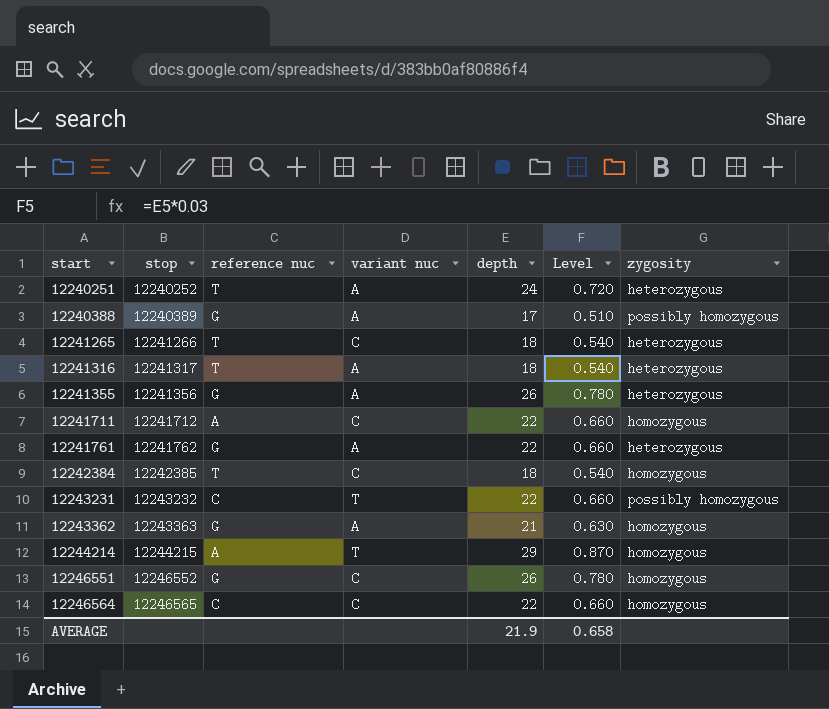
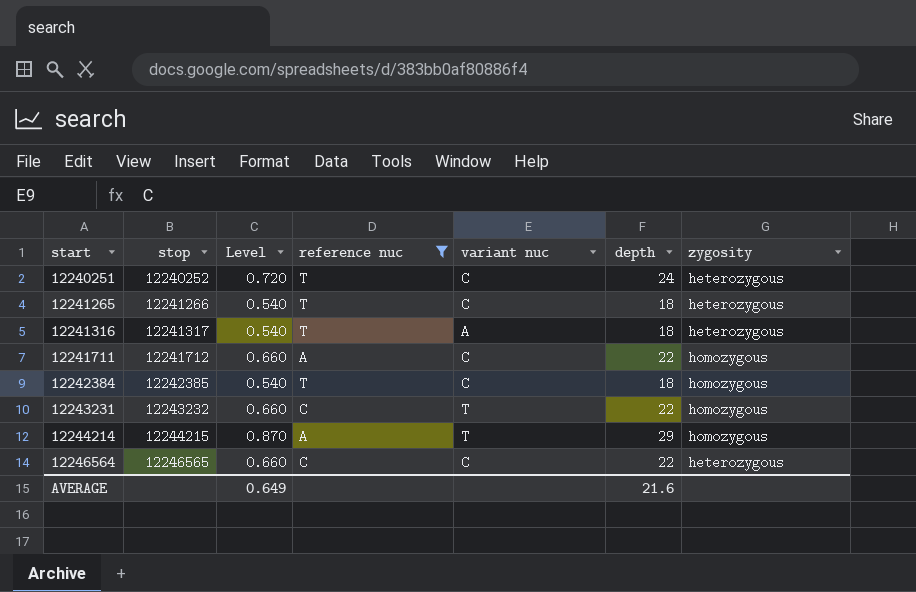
filter: none -> reference nuc != G
column Level | position: 6 -> 3
12240251 | variant nuc: A -> C
12243231 | zygosity: possibly homozygous -> homozygous
12246564 | zygosity: homozygous -> heterozygous
AVERAGE | Level: 0.658 -> 0.649
AVERAGE | depth: 21.9 -> 21.6

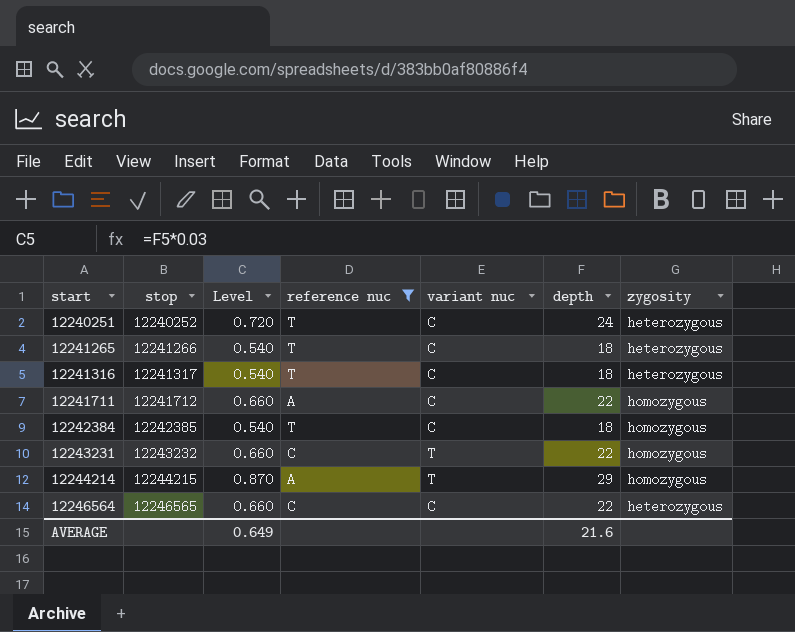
12241316 | variant nuc: A -> C

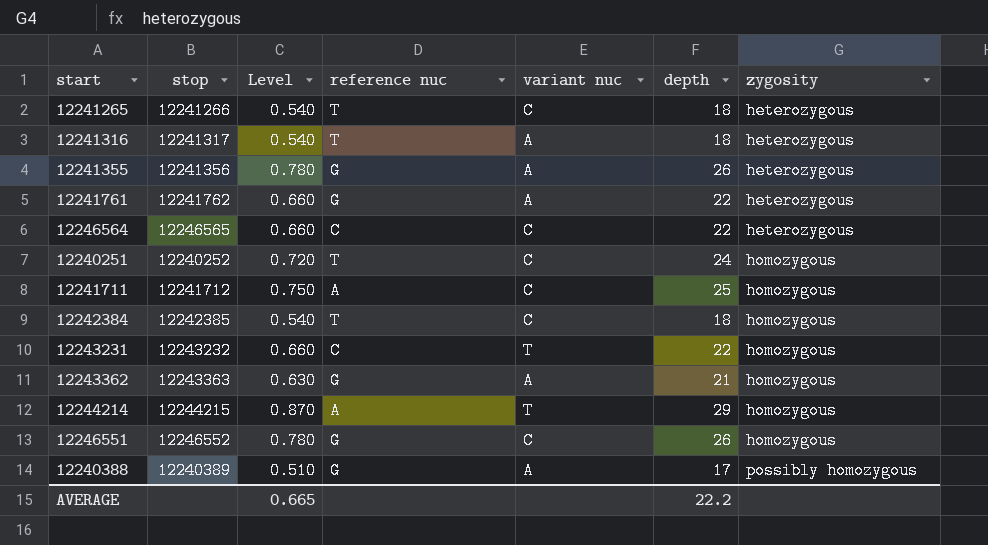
filter: reference nuc != G -> none
row order: start ascending -> zygosity ascending
12241316 | variant nuc: C -> A
12240251 | zygosity: heterozygous -> homozygous
12241711 | Level: 0.660 -> 0.750
12241711 | depth: 22 -> 25
AVERAGE | Level: 0.649 -> 0.665
AVERAGE | depth: 21.6 -> 22.2

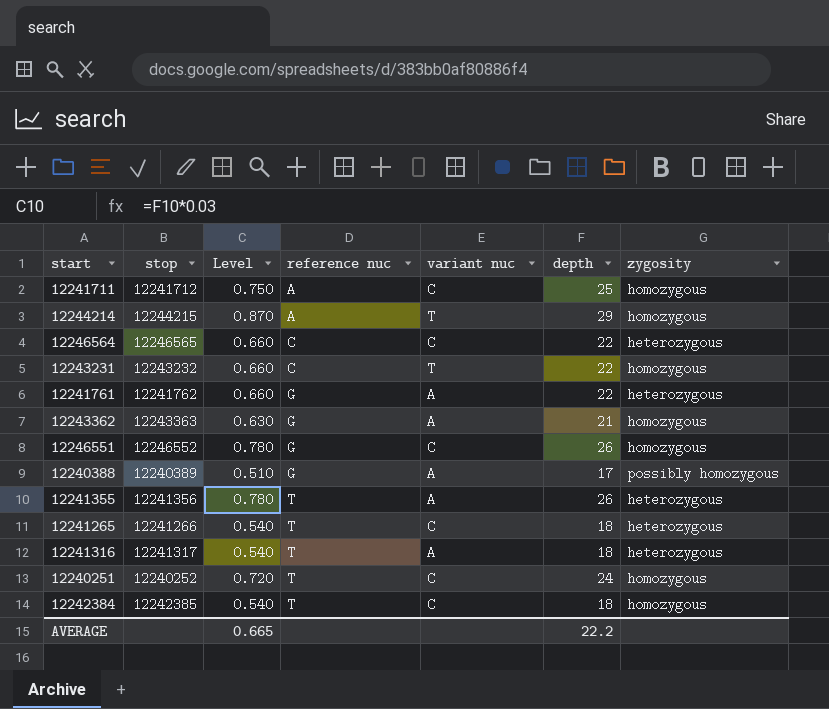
row order: zygosity ascending -> reference nuc ascending
12241355 | reference nuc: G -> T

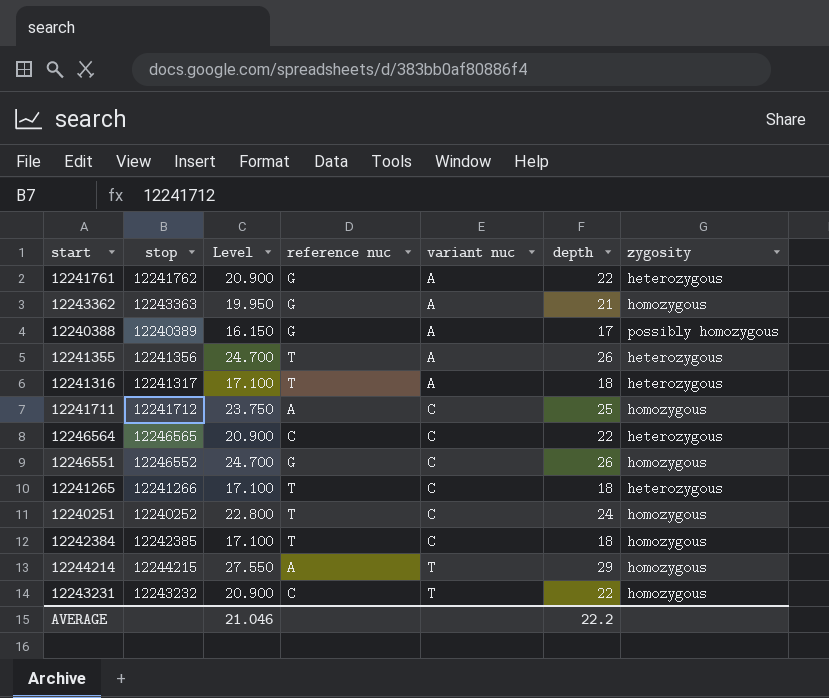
row order: reference nuc ascending -> variant nuc ascending
column Level | formula: [depth] * 0.03 -> [depth] * 0.95
AVERAGE | Level: 0.665 -> 21.046

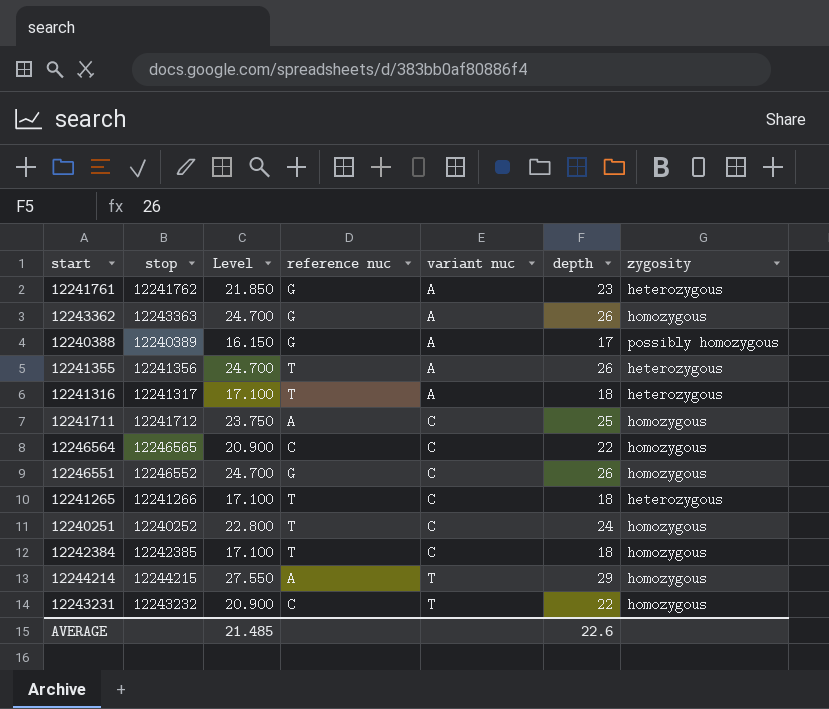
12241761 | Level: 20.900 -> 21.850
12241761 | depth: 22 -> 23
12243362 | Level: 19.950 -> 24.700
12243362 | depth: 21 -> 26
12246564 | zygosity: heterozygous -> homozygous
AVERAGE | Level: 21.046 -> 21.485
AVERAGE | depth: 22.2 -> 22.6

